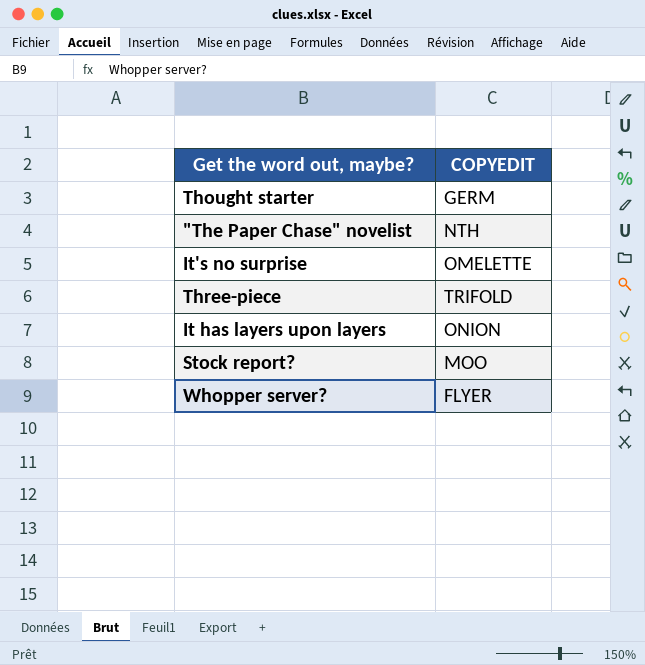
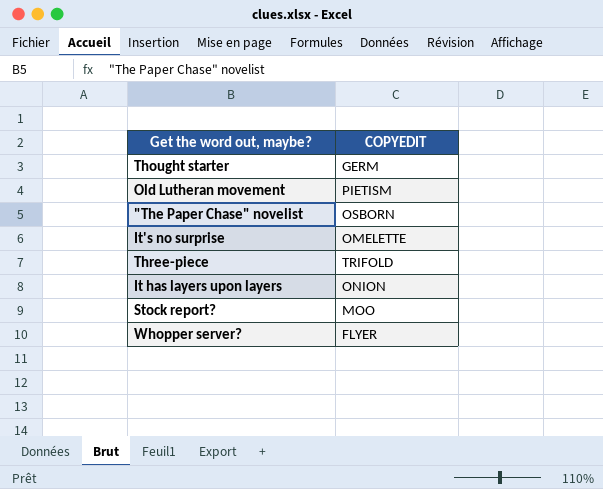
row Old Lutheran movement: none -> PIETISM
"The Paper Chase" novelist | COPYEDIT: NTH -> OSBORN

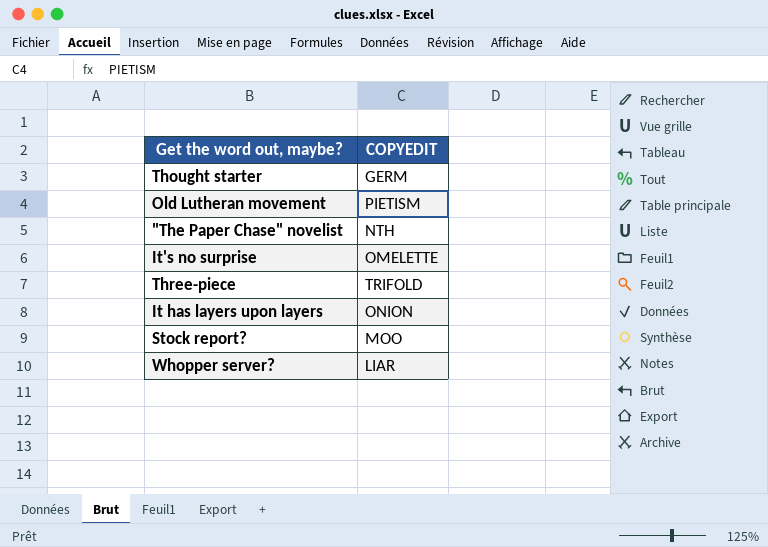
"The Paper Chase" novelist | COPYEDIT: OSBORN -> NTH
Whopper server? | COPYEDIT: FLYER -> LIAR

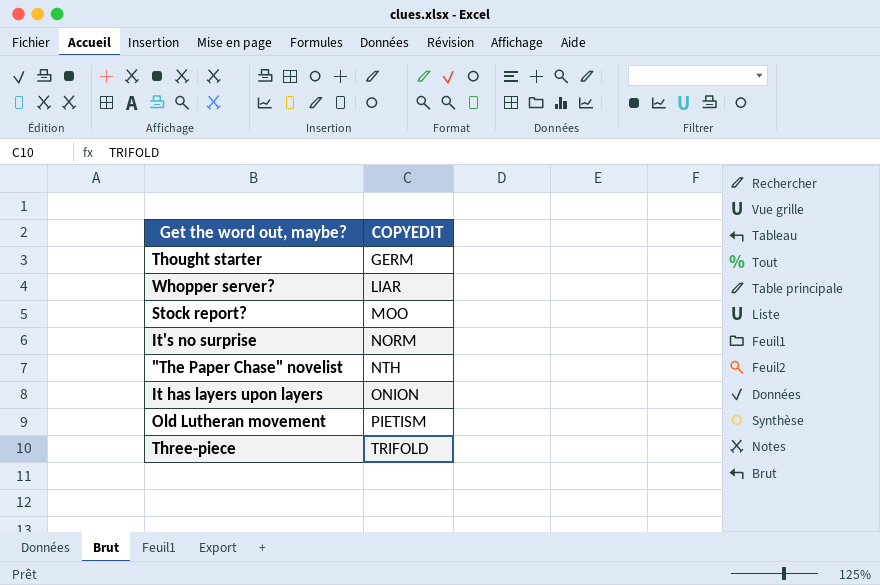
row order: none -> COPYEDIT ascending
It's no surprise | COPYEDIT: OMELETTE -> NORM

